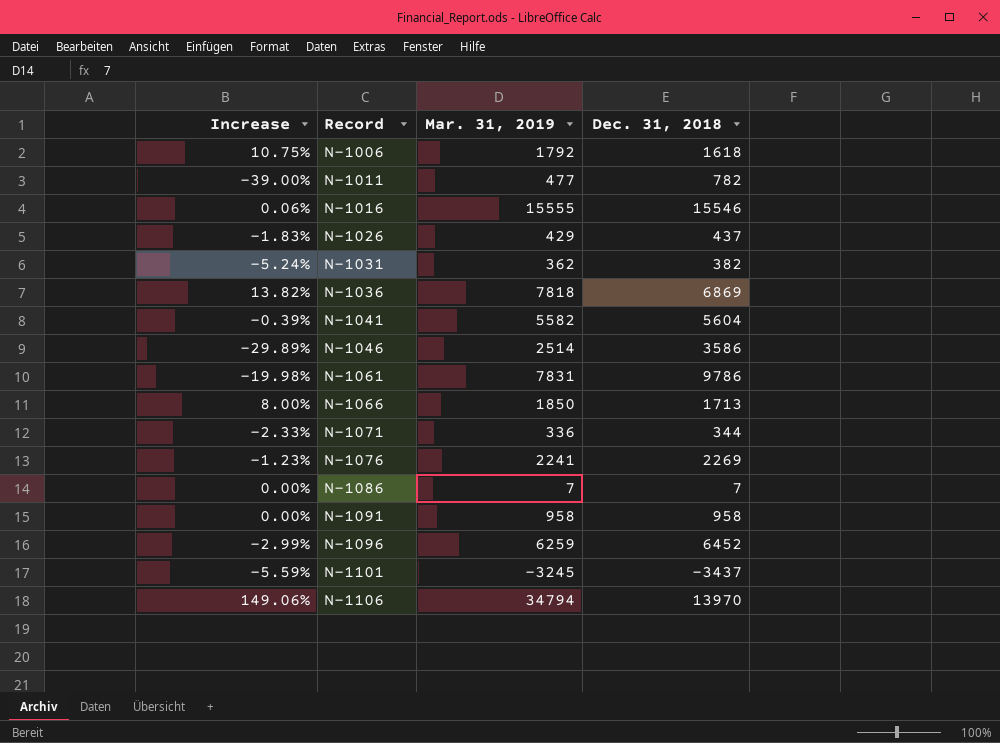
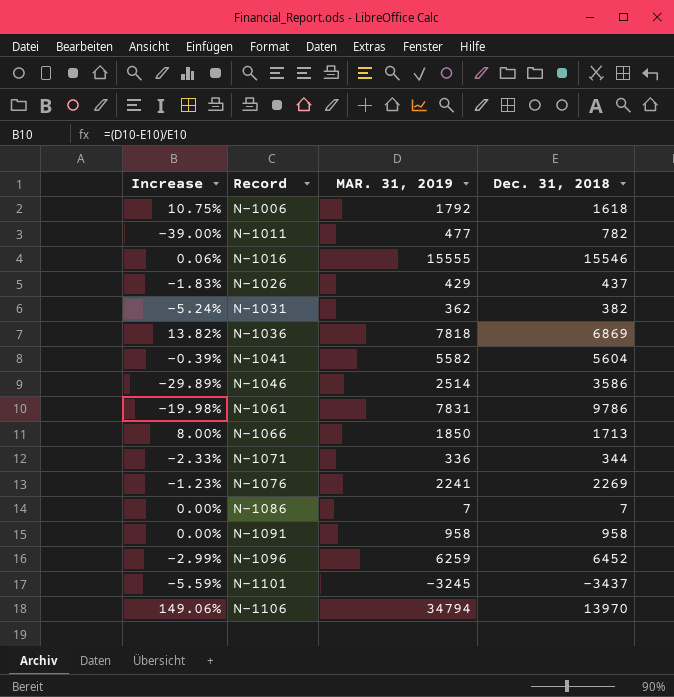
column name: Mar. 31, 2019 -> MAR. 31, 2019

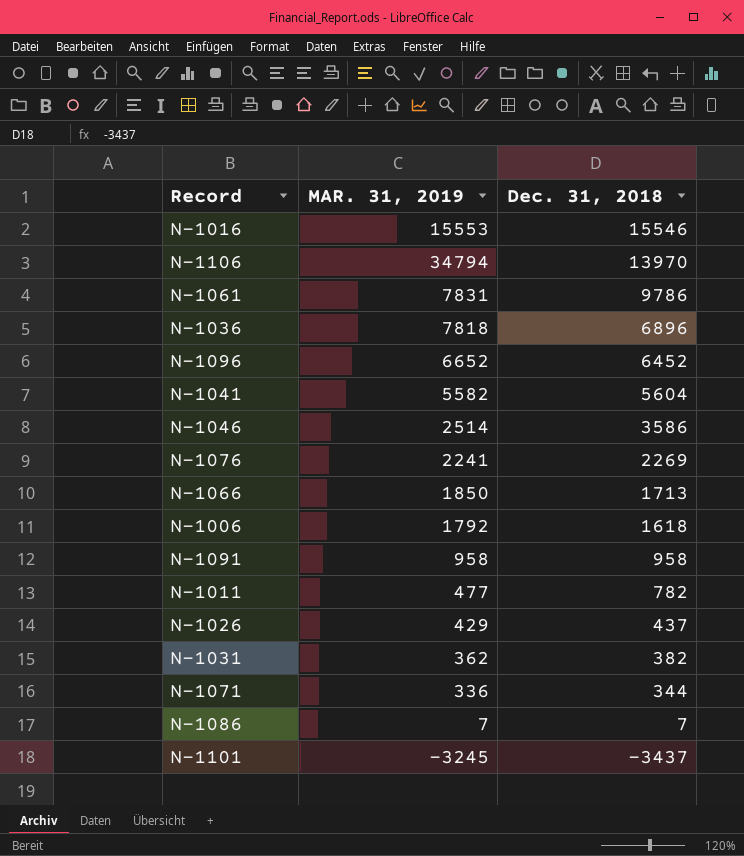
row order: Record ascending -> Dec. 31, 2018 descending
column Increase | formula: ([MAR. 31, 2019] - [Dec. 31, 2018]) / [Dec. 31, 2018] -> none
N-1016 | MAR. 31, 2019: 15555 -> 15553
N-1036 | Dec. 31, 2018: 6869 -> 6896
N-1096 | MAR. 31, 2019: 6259 -> 6652

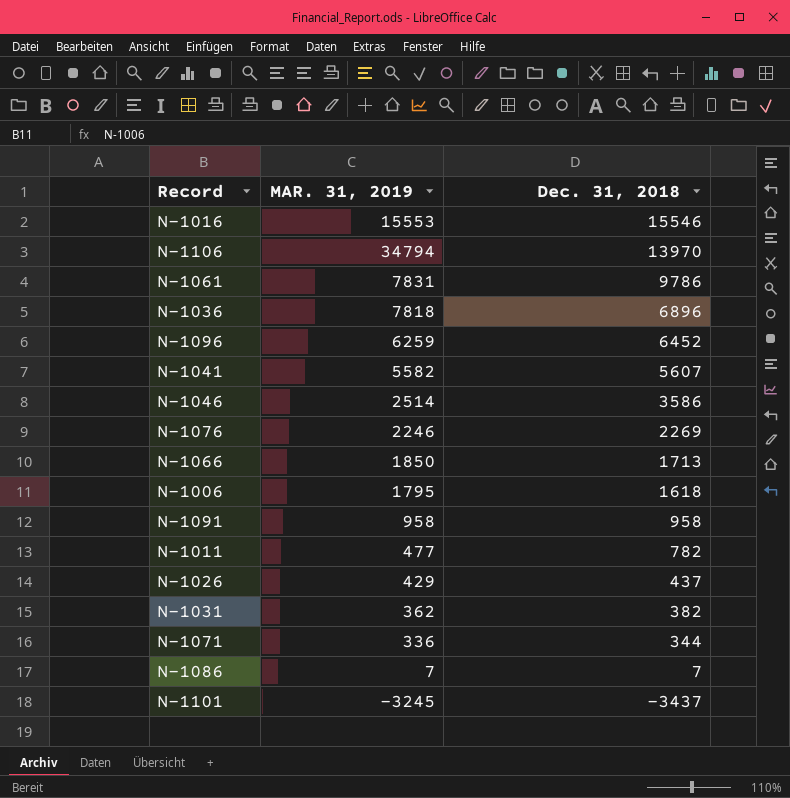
N-1096 | MAR. 31, 2019: 6652 -> 6259
N-1041 | Dec. 31, 2018: 5604 -> 5607
N-1076 | MAR. 31, 2019: 2241 -> 2246
N-1006 | MAR. 31, 2019: 1792 -> 1795

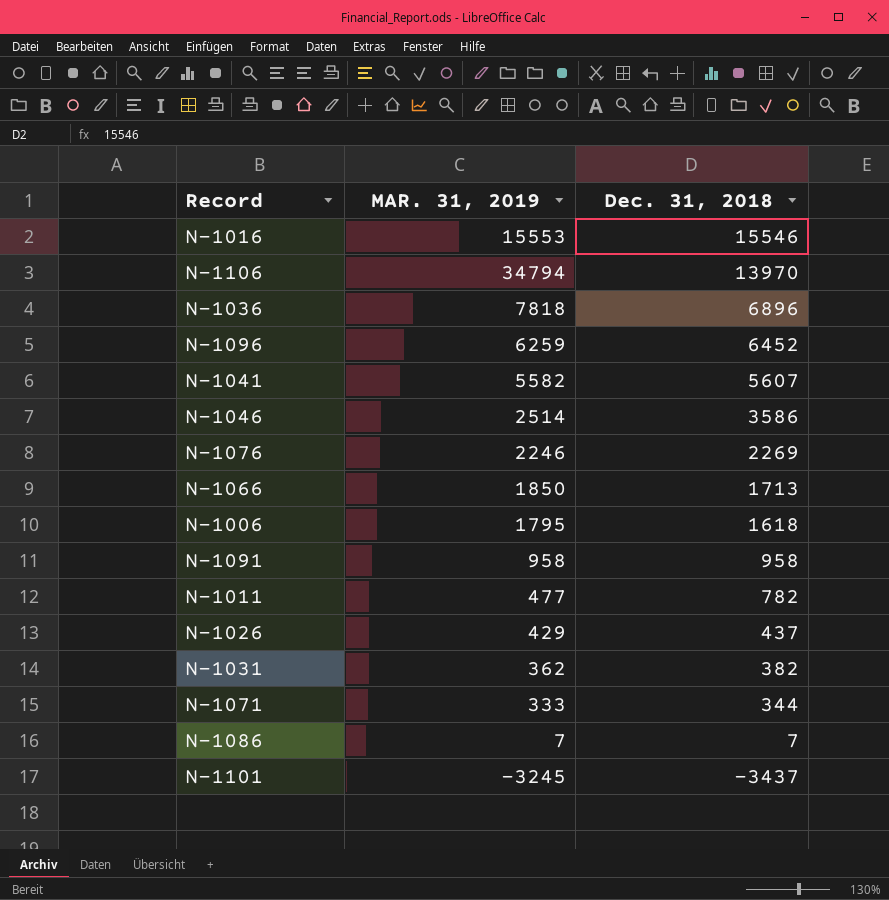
row N-1061: 7831 | 9786 -> none
N-1071 | MAR. 31, 2019: 336 -> 333

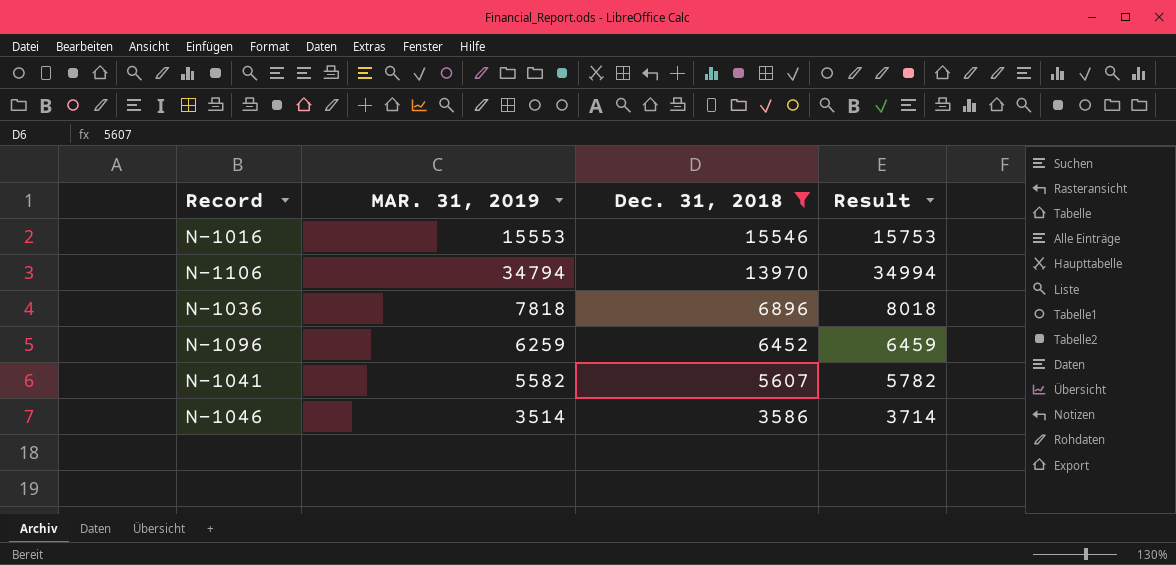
filter: none -> Dec. 31, 2018 >= 3586
column Result | formula: none -> [MAR. 31, 2019] + 200
N-1046 | MAR. 31, 2019: 2514 -> 3514

